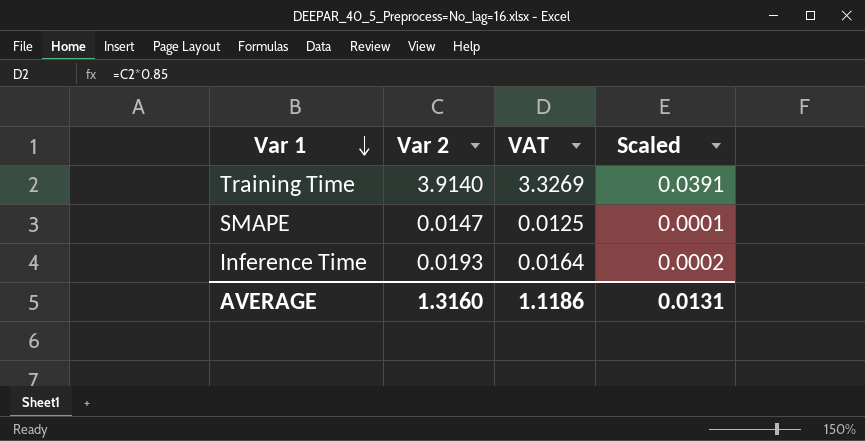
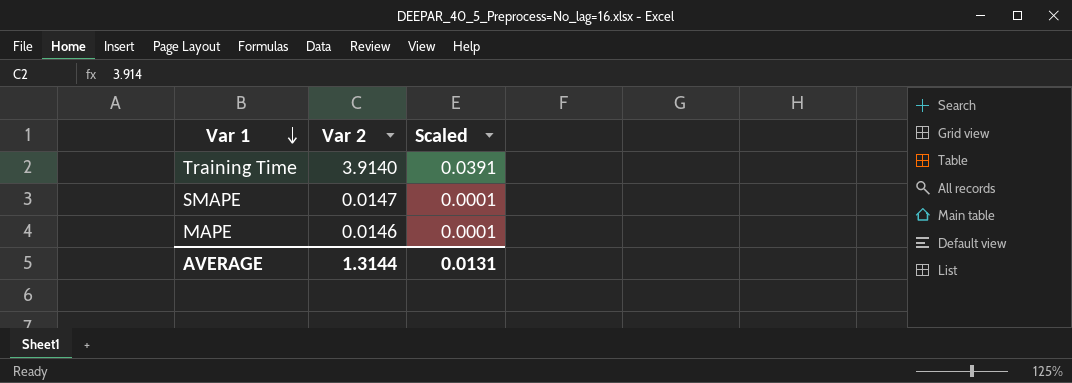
column VAT | formula: [Var 2] * 0.85 -> none
row Inference Time: 0.0193 | 0.0164 | 0.0002 -> none
row MAPE: none -> 0.0146 | 0.0001
AVERAGE | Var 2: 1.3160 -> 1.3144

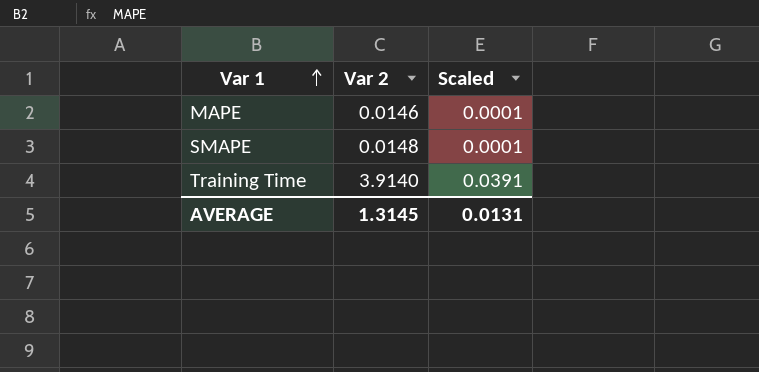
row order: Var 1 descending -> Var 1 ascending
SMAPE | Var 2: 0.0147 -> 0.0148
AVERAGE | Var 2: 1.3144 -> 1.3145

